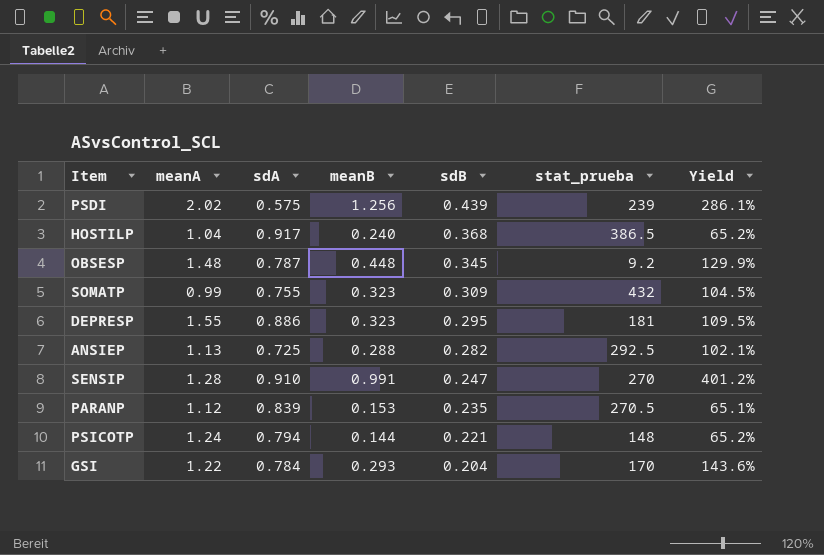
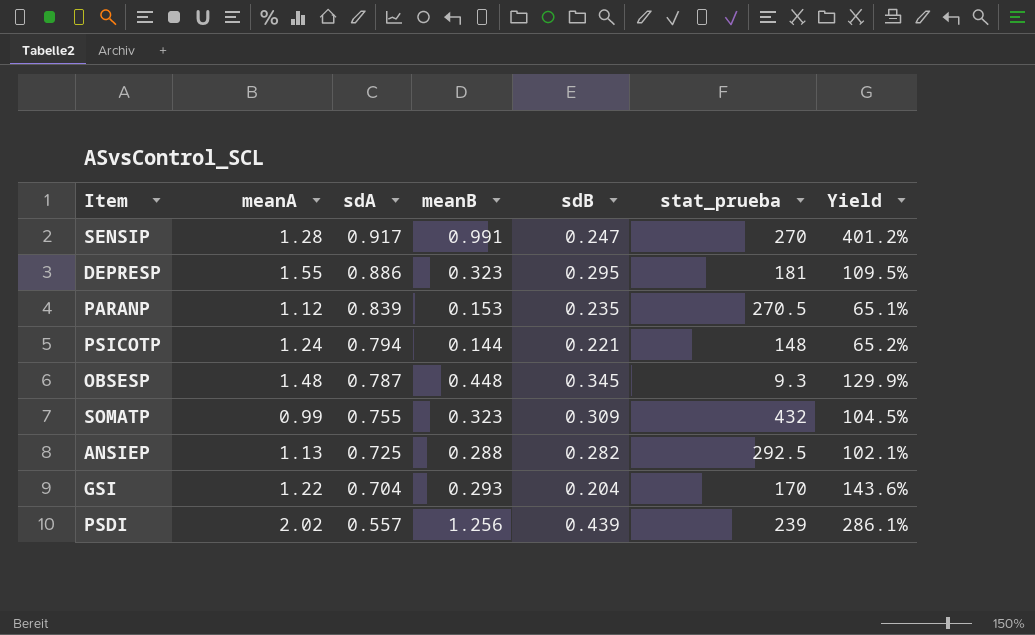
row order: sdB descending -> sdA descending
row HOSTILP: 1.04 | 0.917 | 0.240 | 0.368 | 386.5 | 65.2% -> none
SENSIP | sdA: 0.910 -> 0.917
OBSESP | stat_prueba: 9.2 -> 9.3
GSI | sdA: 0.784 -> 0.704
PSDI | sdA: 0.575 -> 0.557

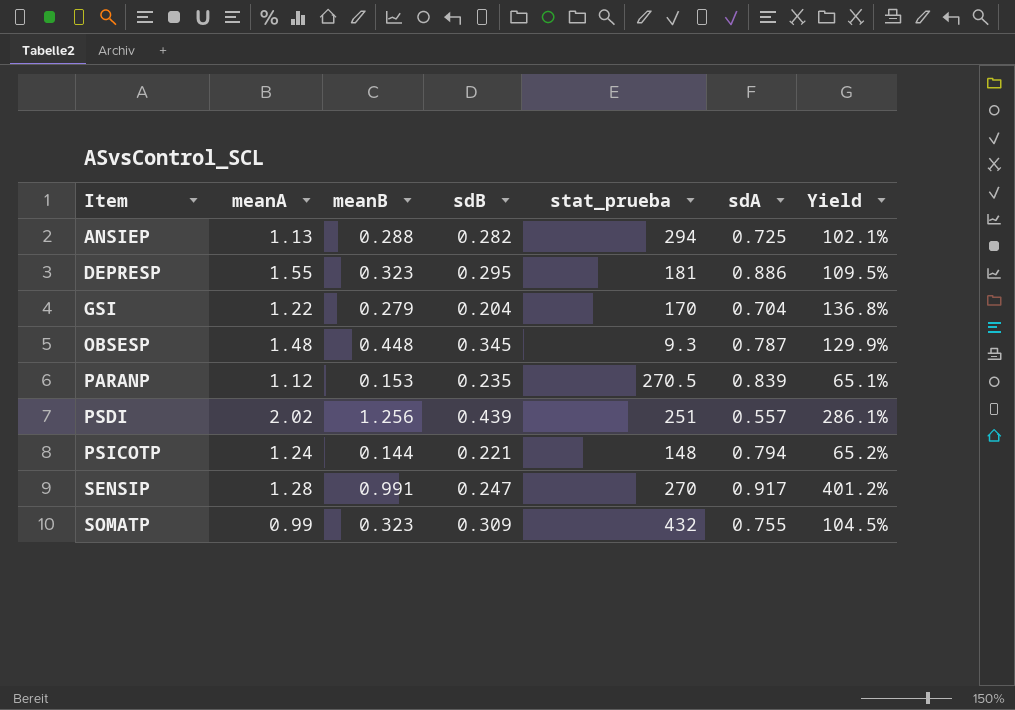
row order: sdA descending -> Item ascending
column sdA | position: 3 -> 6
ANSIEP | stat_prueba: 292.5 -> 294
GSI | meanB: 0.293 -> 0.279
GSI | Yield: 143.6% -> 136.8%
PSDI | stat_prueba: 239 -> 251

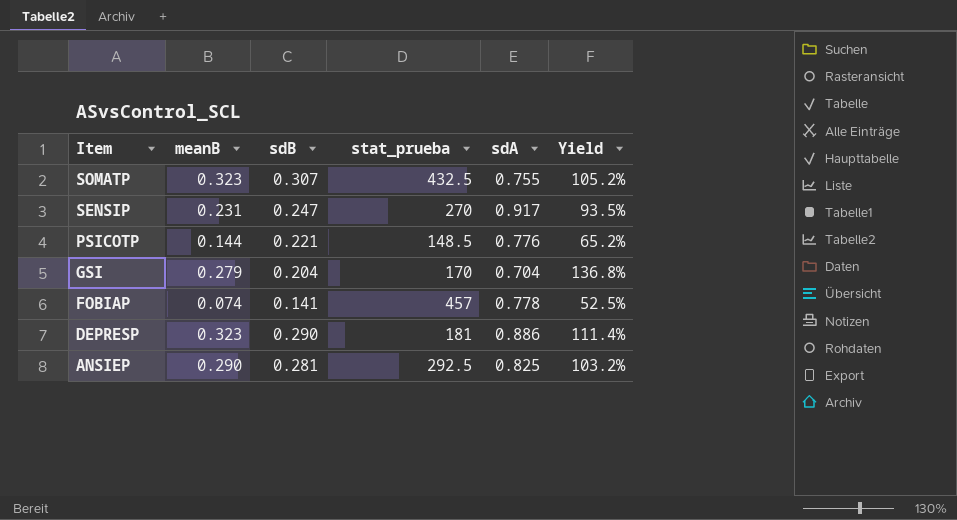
row order: Item ascending -> Item descending
column meanA | position: 2 -> none
row OBSESP: 1.48 | 0.448 | 0.345 | 9.3 | 0.787 | 129.9% -> none
row PARANP: 1.12 | 0.153 | 0.235 | 270.5 | 0.839 | 65.1% -> none
row PSDI: 2.02 | 1.256 | 0.439 | 251 | 0.557 | 286.1% -> none
SOMATP | sdB: 0.309 -> 0.307
SOMATP | stat_prueba: 432 -> 432.5
SOMATP | Yield: 104.5% -> 105.2%
SENSIP | meanB: 0.991 -> 0.231
SENSIP | Yield: 401.2% -> 93.5%
PSICOTP | stat_prueba: 148 -> 148.5
PSICOTP | sdA: 0.794 -> 0.776
row FOBIAP: none -> 0.074 | 0.141 | 457 | 0.778 | 52.5%
DEPRESP | sdB: 0.295 -> 0.290
DEPRESP | Yield: 109.5% -> 111.4%
ANSIEP | meanB: 0.288 -> 0.290
ANSIEP | sdB: 0.282 -> 0.281
ANSIEP | stat_prueba: 294 -> 292.5
ANSIEP | sdA: 0.725 -> 0.825
ANSIEP | Yield: 102.1% -> 103.2%

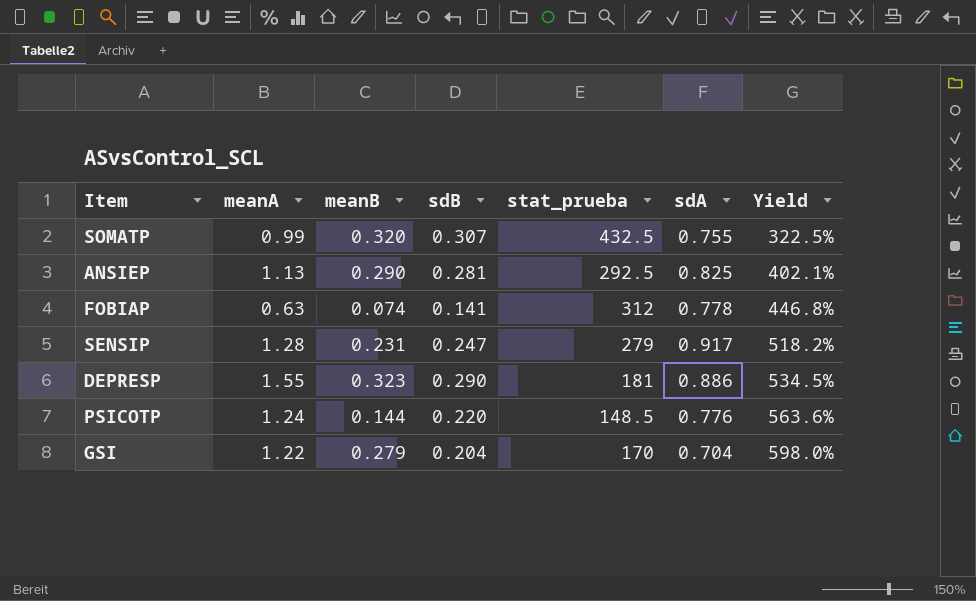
row order: Item descending -> Yield ascending
column meanA | position: none -> 2
column Yield | formula: [meanB] / [sdB] -> [meanA] / [sdB]
SOMATP | meanB: 0.323 -> 0.320
FOBIAP | stat_prueba: 457 -> 312
SENSIP | stat_prueba: 270 -> 279
PSICOTP | sdB: 0.221 -> 0.220

